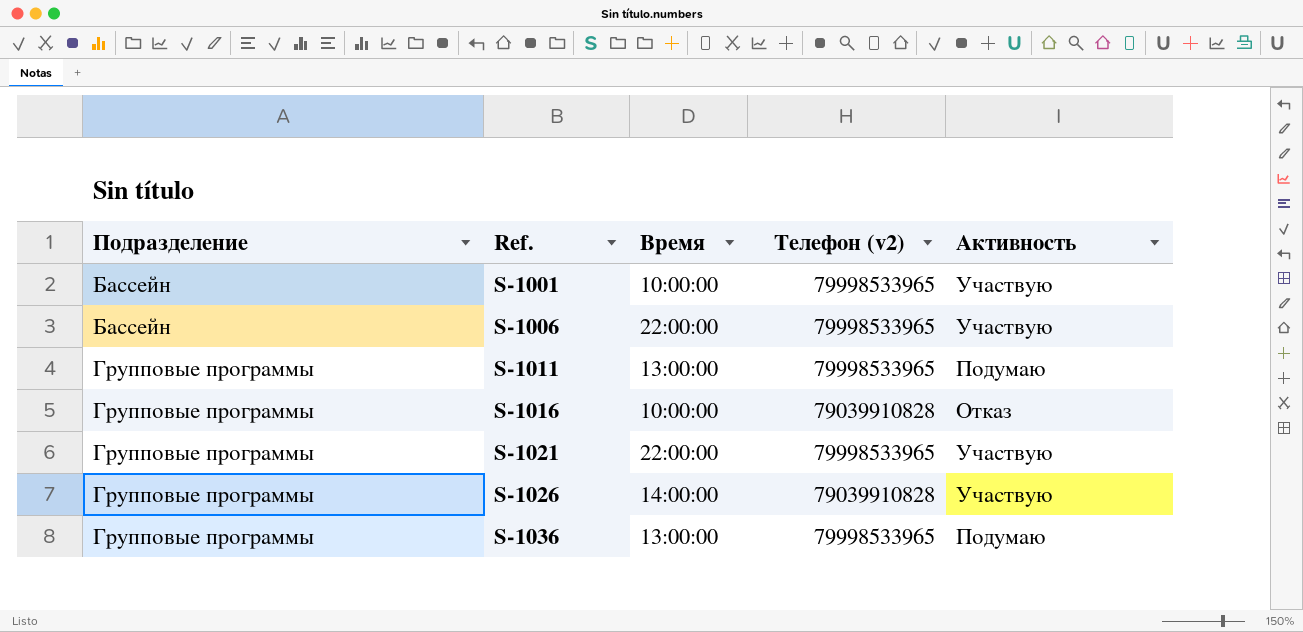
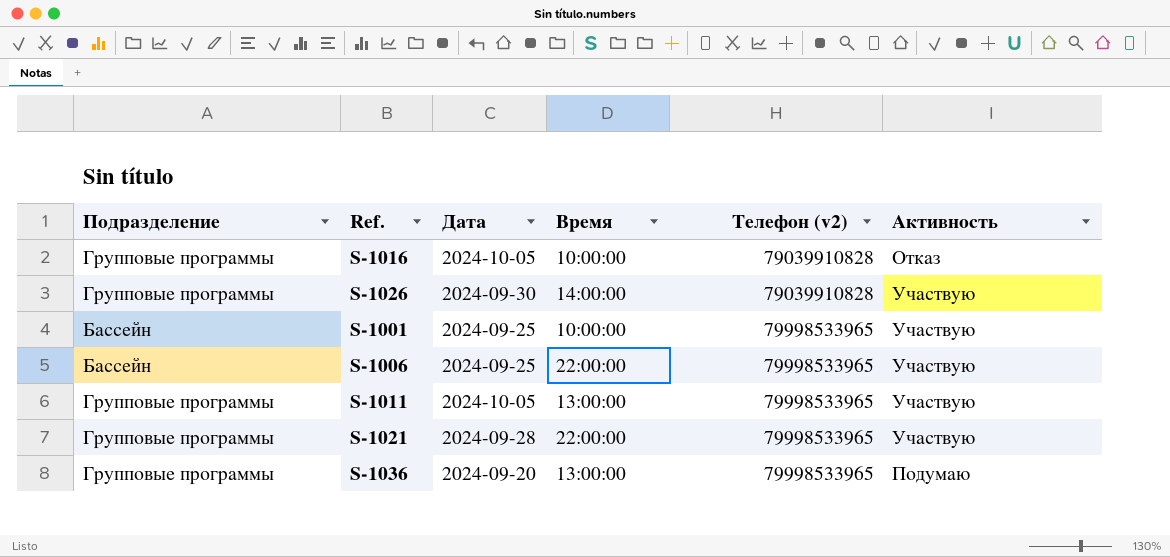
row order: Подразделение ascending -> Телефон (v2) ascending
column Дата | position: none -> 3
S-1011 | Активность: Подумаю -> Участвую

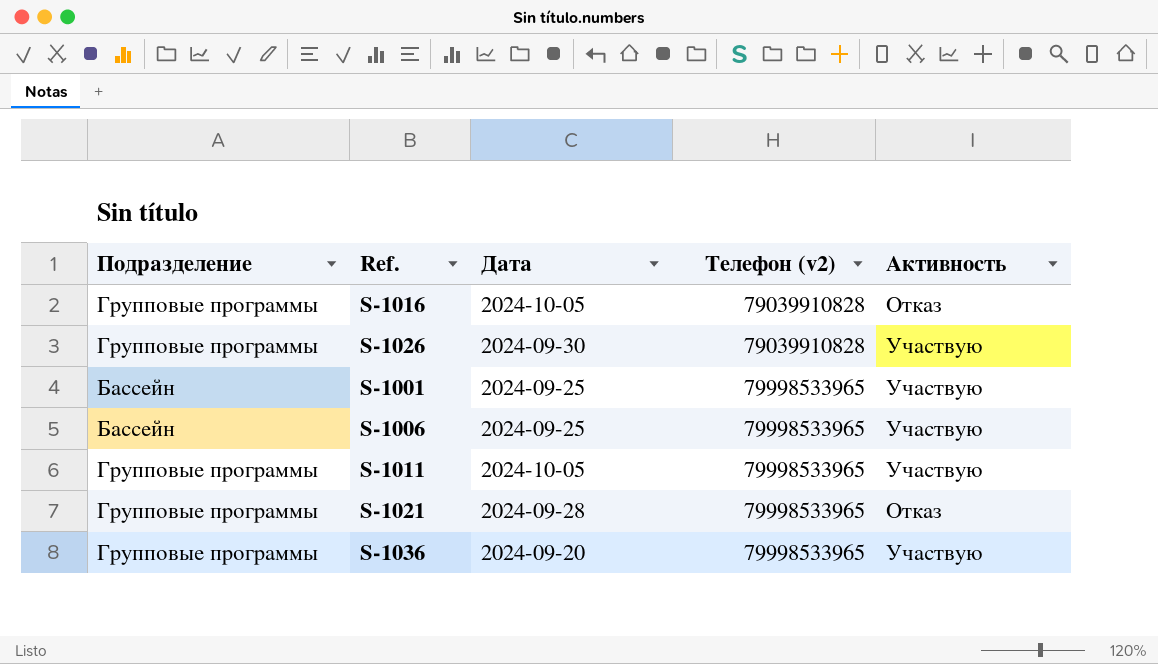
column Время | position: 4 -> none
S-1021 | Активность: Участвую -> Отказ
S-1036 | Активность: Подумаю -> Участвую

